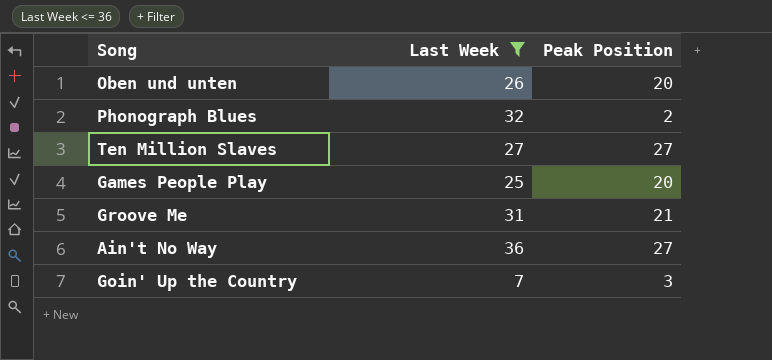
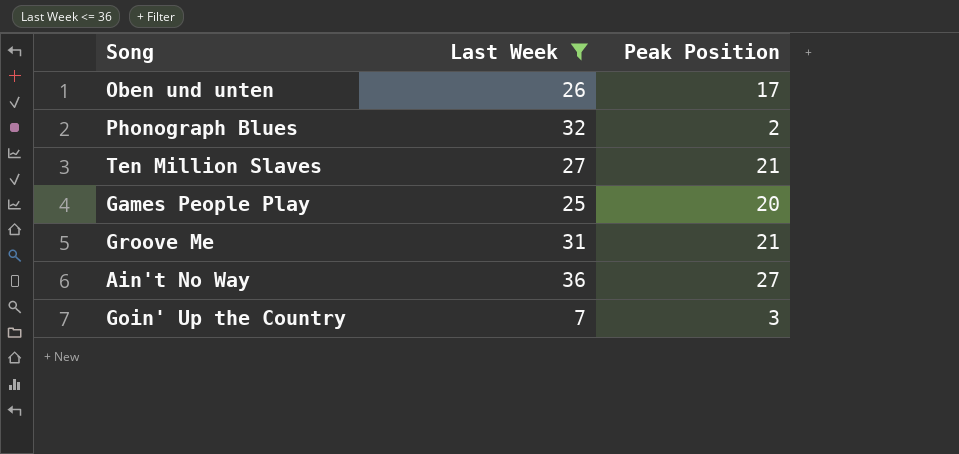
Oben und unten | Peak Position: 20 -> 17
Ten Million Slaves | Peak Position: 27 -> 21

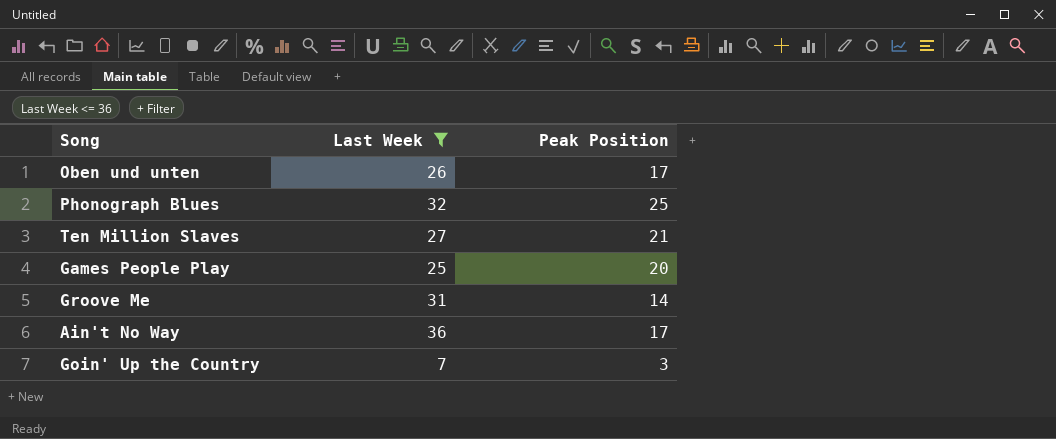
Phonograph Blues | Peak Position: 2 -> 25
Groove Me | Peak Position: 21 -> 14
Ain't No Way | Peak Position: 27 -> 17

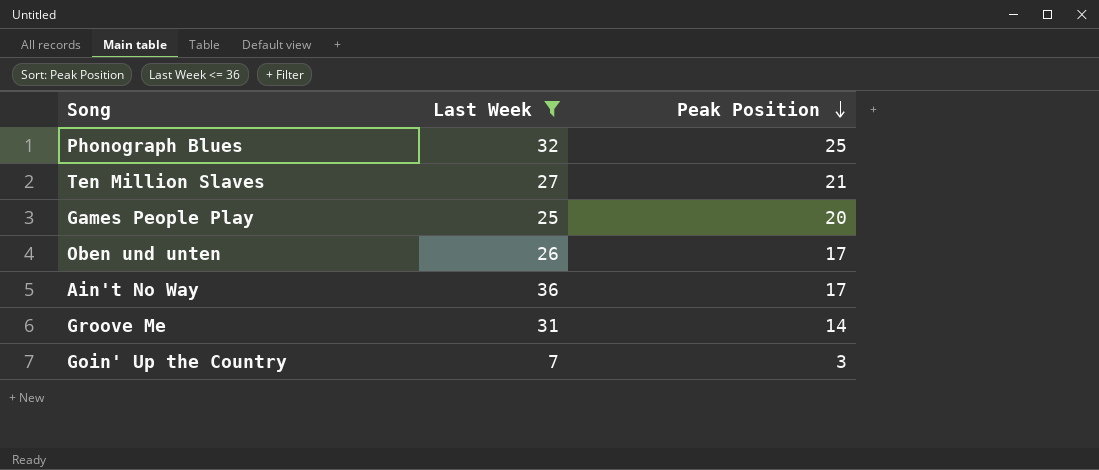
row order: none -> Peak Position descending

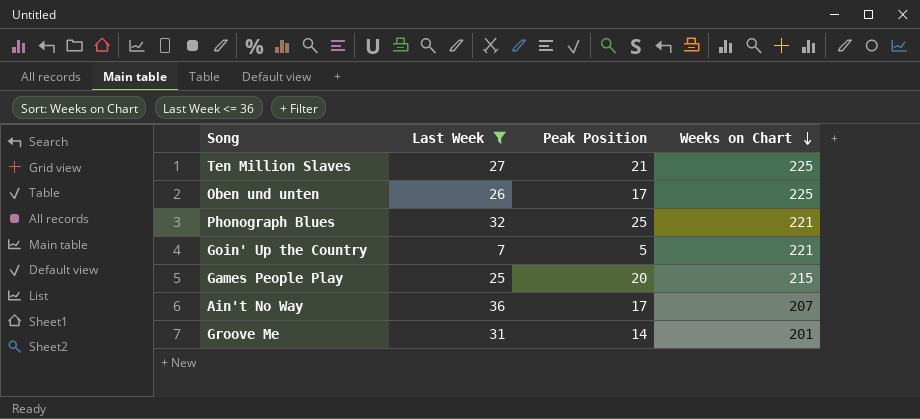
row order: Peak Position descending -> Weeks on Chart descending
column Weeks on Chart | position: none -> 4
Goin' Up the Country | Peak Position: 3 -> 5

